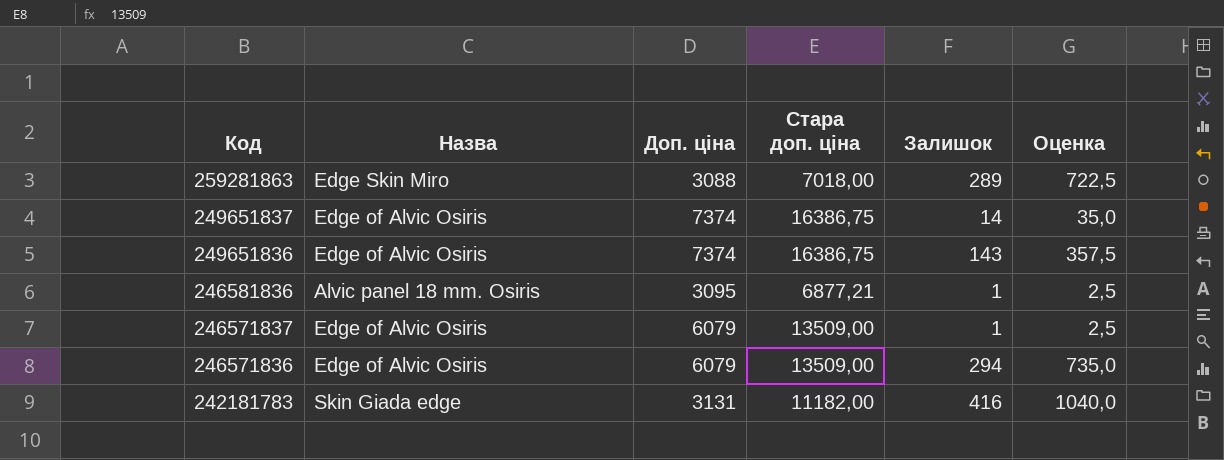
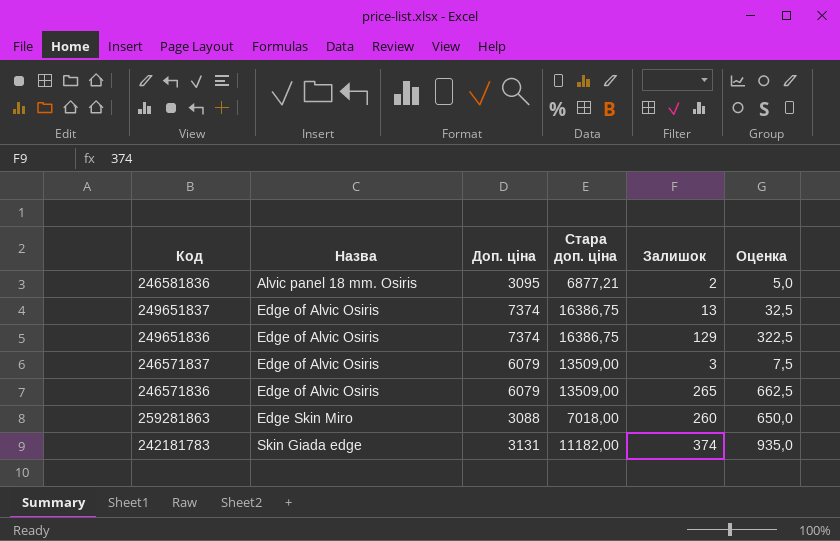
row order: Код descending -> Назва ascending
246581836 | Залишок: 1 -> 2
246581836 | Оценка: 2,5 -> 5,0
249651837 | Залишок: 14 -> 13
249651837 | Оценка: 35,0 -> 32,5
249651836 | Залишок: 143 -> 129
249651836 | Оценка: 357,5 -> 322,5
246571837 | Залишок: 1 -> 3
246571837 | Оценка: 2,5 -> 7,5
246571836 | Залишок: 294 -> 265
246571836 | Оценка: 735,0 -> 662,5
259281863 | Залишок: 289 -> 260
259281863 | Оценка: 722,5 -> 650,0
242181783 | Залишок: 416 -> 374
242181783 | Оценка: 1040,0 -> 935,0

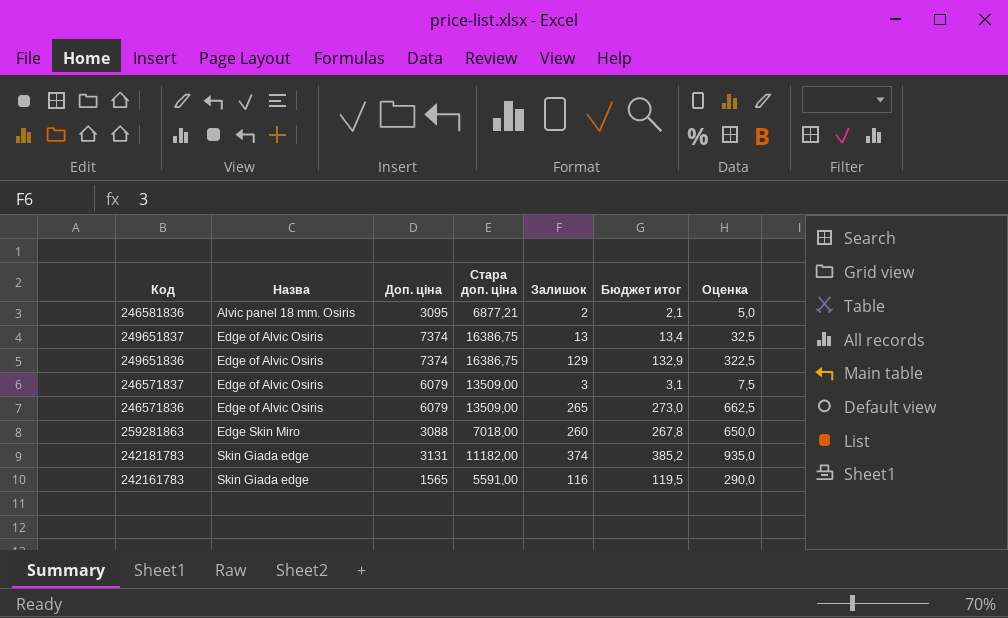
column Бюджет итог | formula: none -> [Залишок] * 1,03
row 242161783: none -> Skin Giada edge | 1565 | 5591,00 | 116 | 119,5 | 290,0

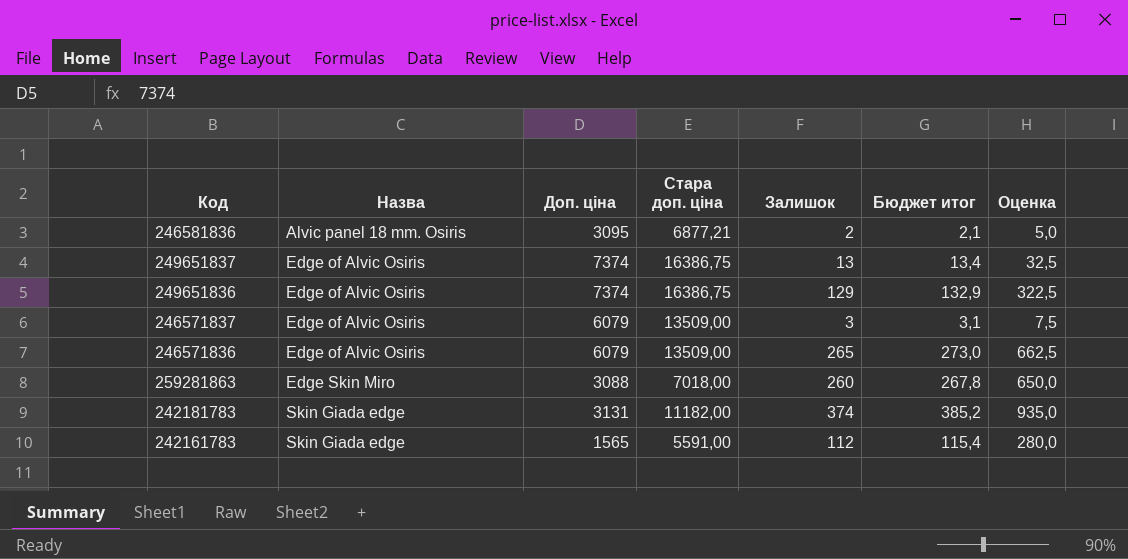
242161783 | Залишок: 116 -> 112
242161783 | Бюджет итог: 119,5 -> 115,4
242161783 | Оценка: 290,0 -> 280,0

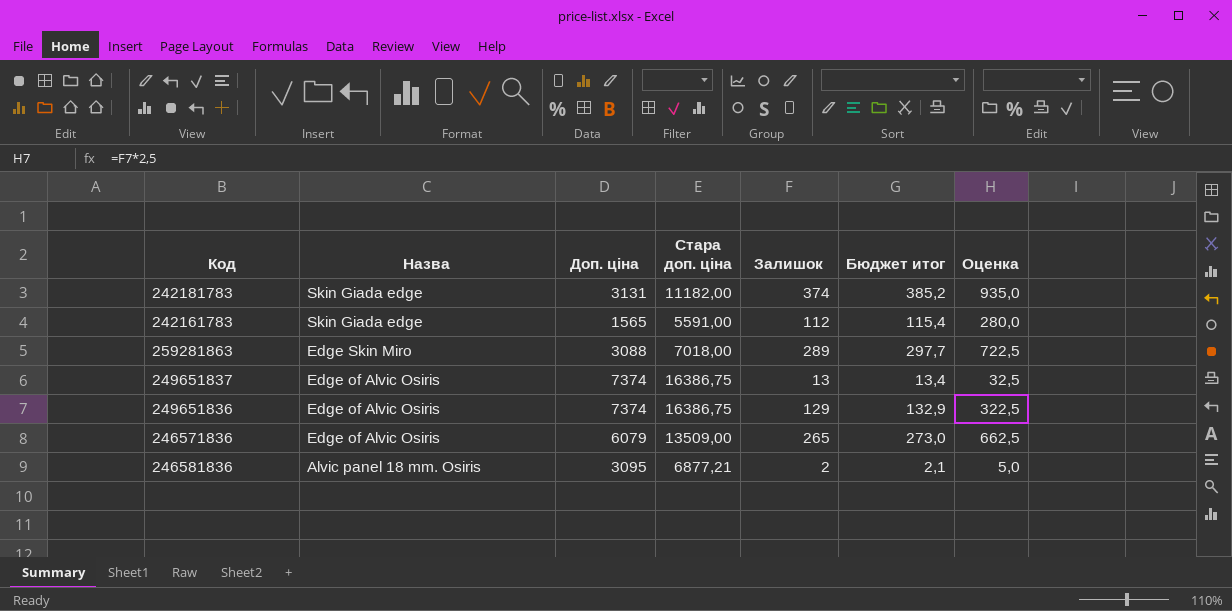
row order: Назва ascending -> Назва descending
row 246571837: Edge of Alvic Osiris | 6079 | 13509,00 | 3 | 3,1 | 7,5 -> none
259281863 | Залишок: 260 -> 289
259281863 | Бюджет итог: 267,8 -> 297,7
259281863 | Оценка: 650,0 -> 722,5

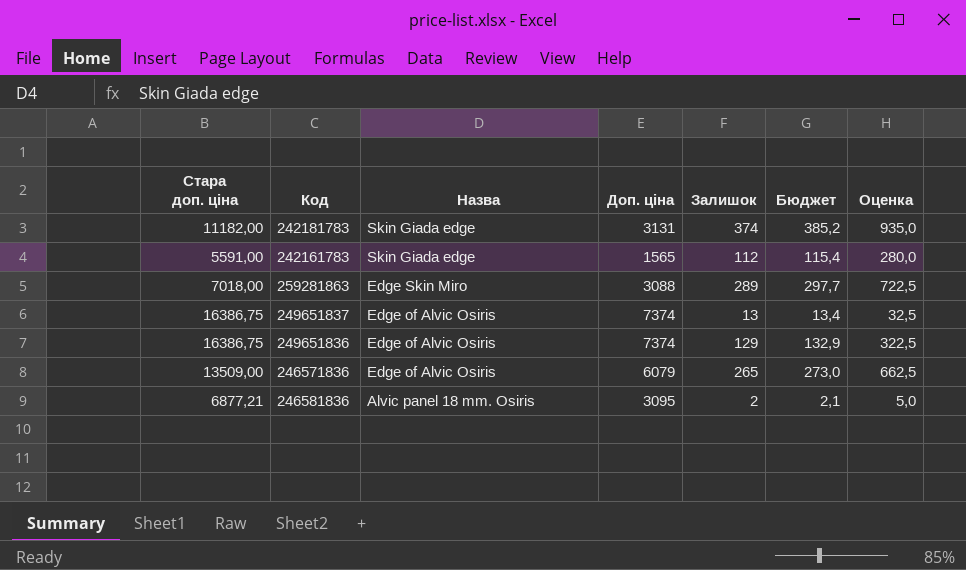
column Стара доп. ціна | position: 4 -> 1
column name: Бюджет итог -> Бюджет

